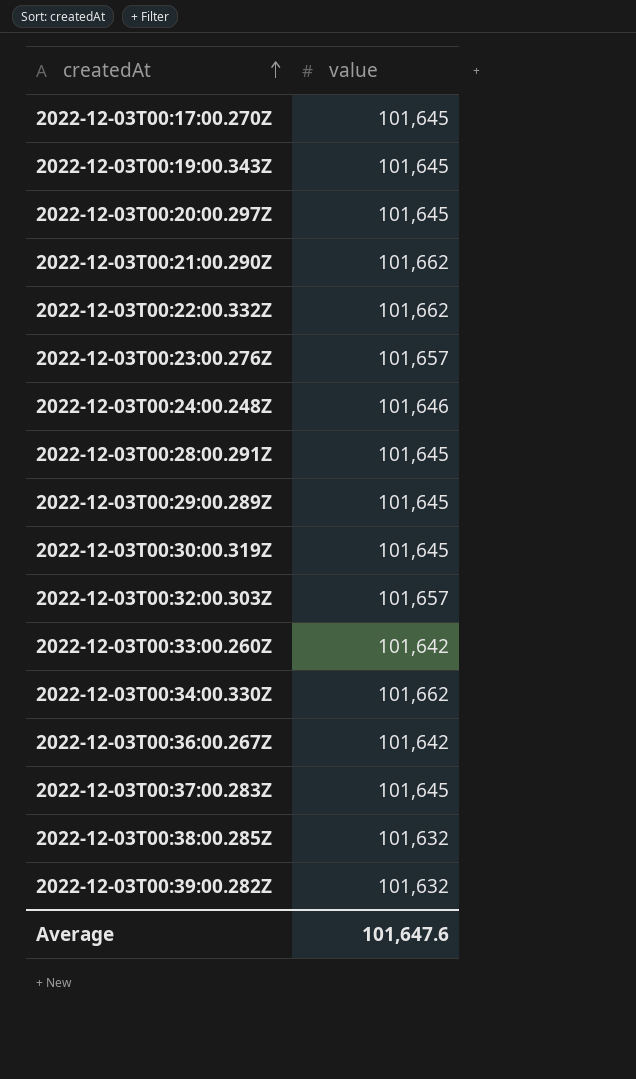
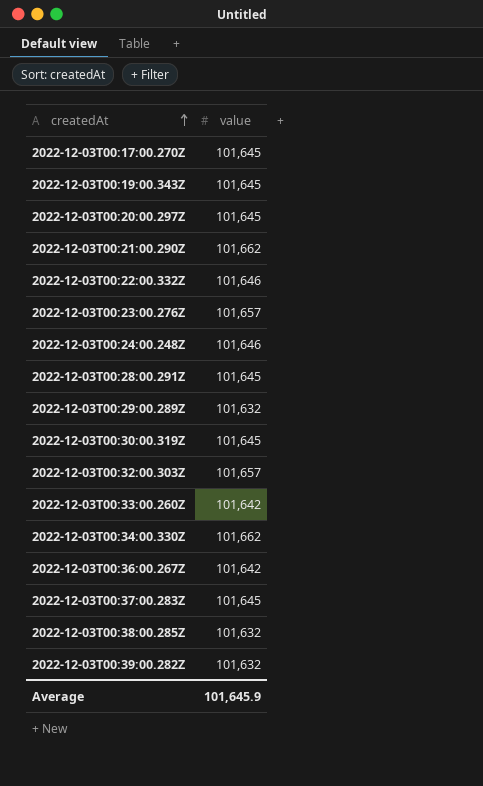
2022-12-03T00:22:00.332Z | value: 101,662 -> 101,646
2022-12-03T00:29:00.289Z | value: 101,645 -> 101,632
Average | value: 101,647.6 -> 101,645.9

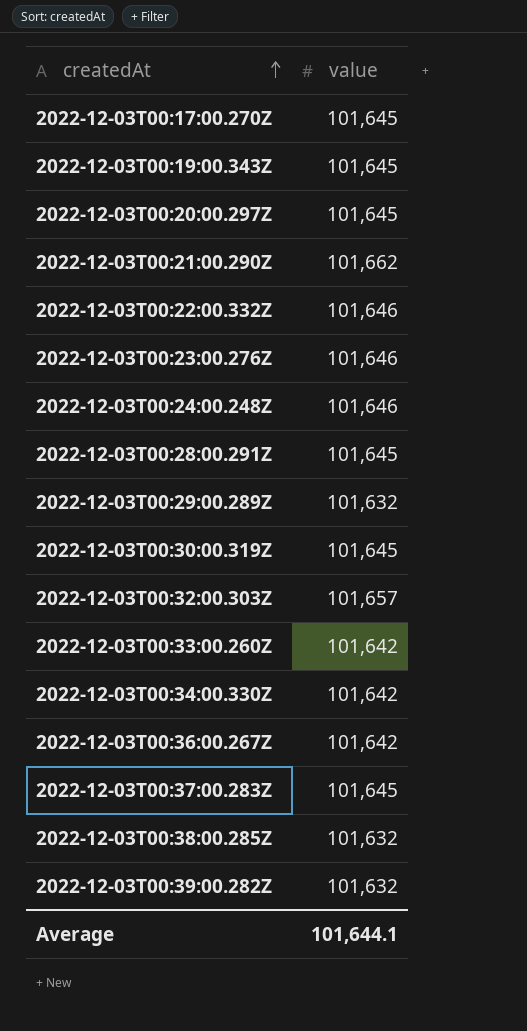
2022-12-03T00:23:00.276Z | value: 101,657 -> 101,646
2022-12-03T00:34:00.330Z | value: 101,662 -> 101,642
Average | value: 101,645.9 -> 101,644.1

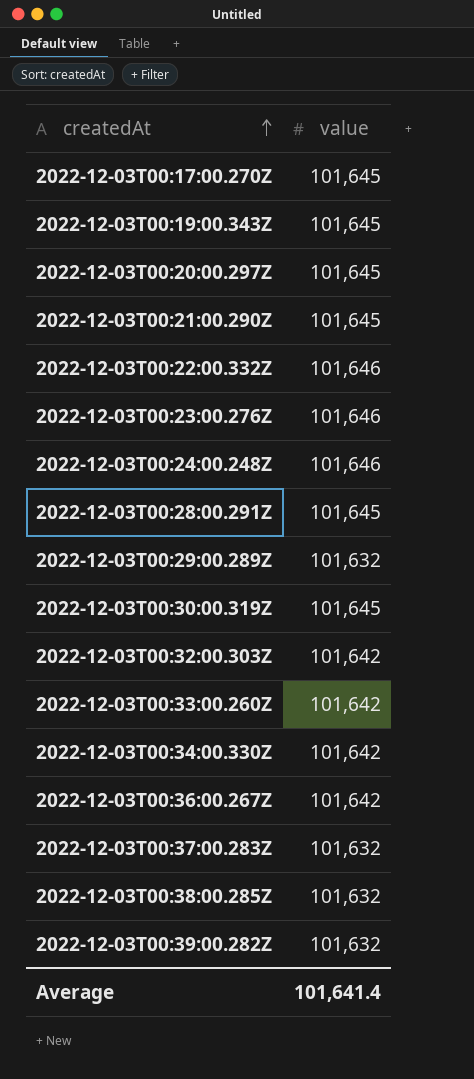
2022-12-03T00:21:00.290Z | value: 101,662 -> 101,645
2022-12-03T00:32:00.303Z | value: 101,657 -> 101,642
2022-12-03T00:37:00.283Z | value: 101,645 -> 101,632
Average | value: 101,644.1 -> 101,641.4

